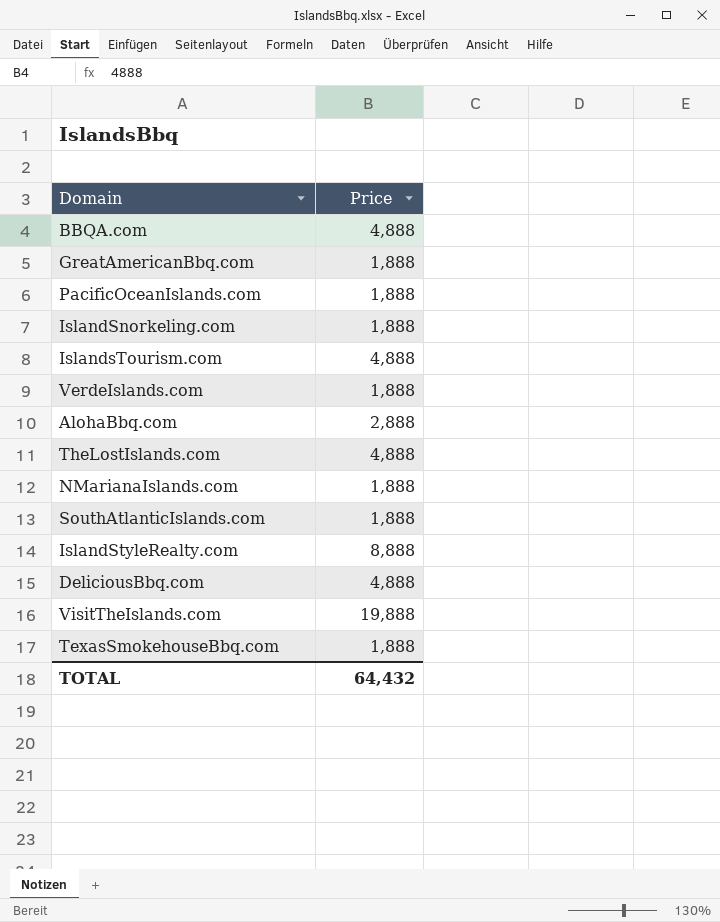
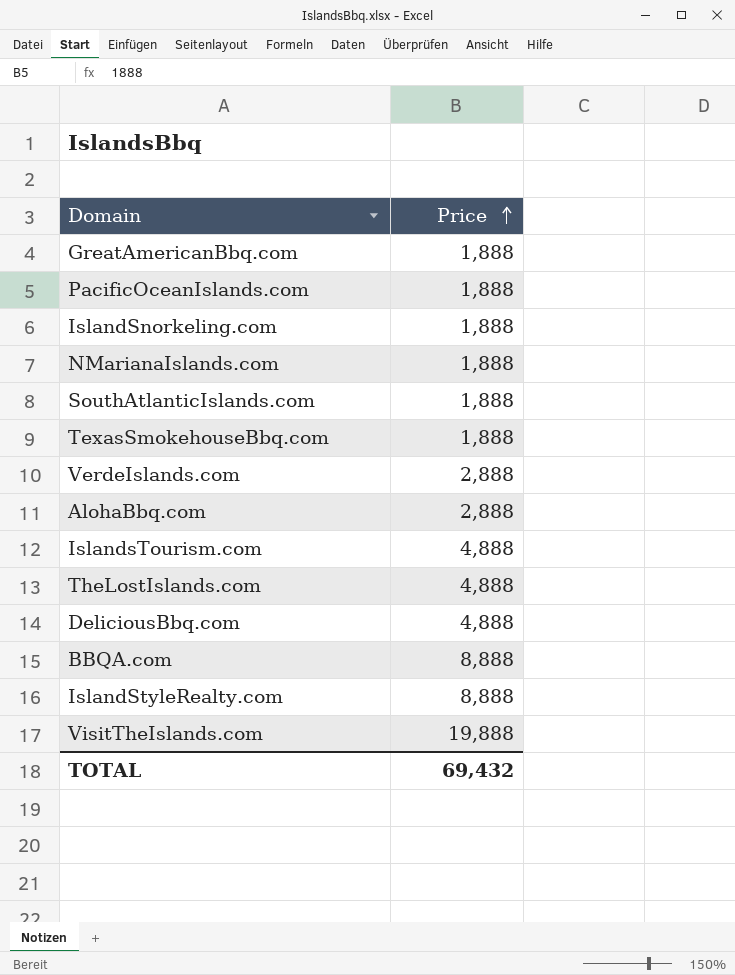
row order: none -> Price ascending
VerdeIslands.com | Price: 1,888 -> 2,888
BBQA.com | Price: 4,888 -> 8,888
TOTAL | Price: 64,432 -> 69,432

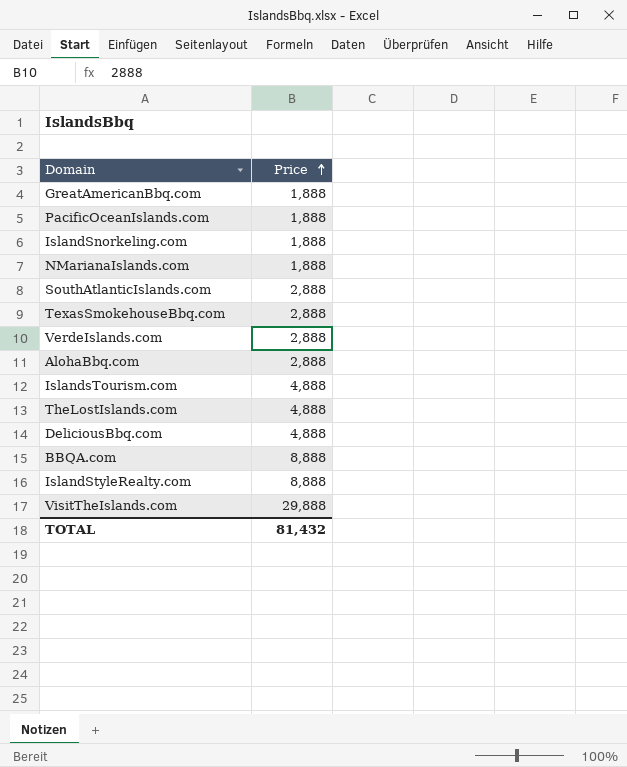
SouthAtlanticIslands.com | Price: 1,888 -> 2,888
TexasSmokehouseBbq.com | Price: 1,888 -> 2,888
VisitTheIslands.com | Price: 19,888 -> 29,888
TOTAL | Price: 69,432 -> 81,432

